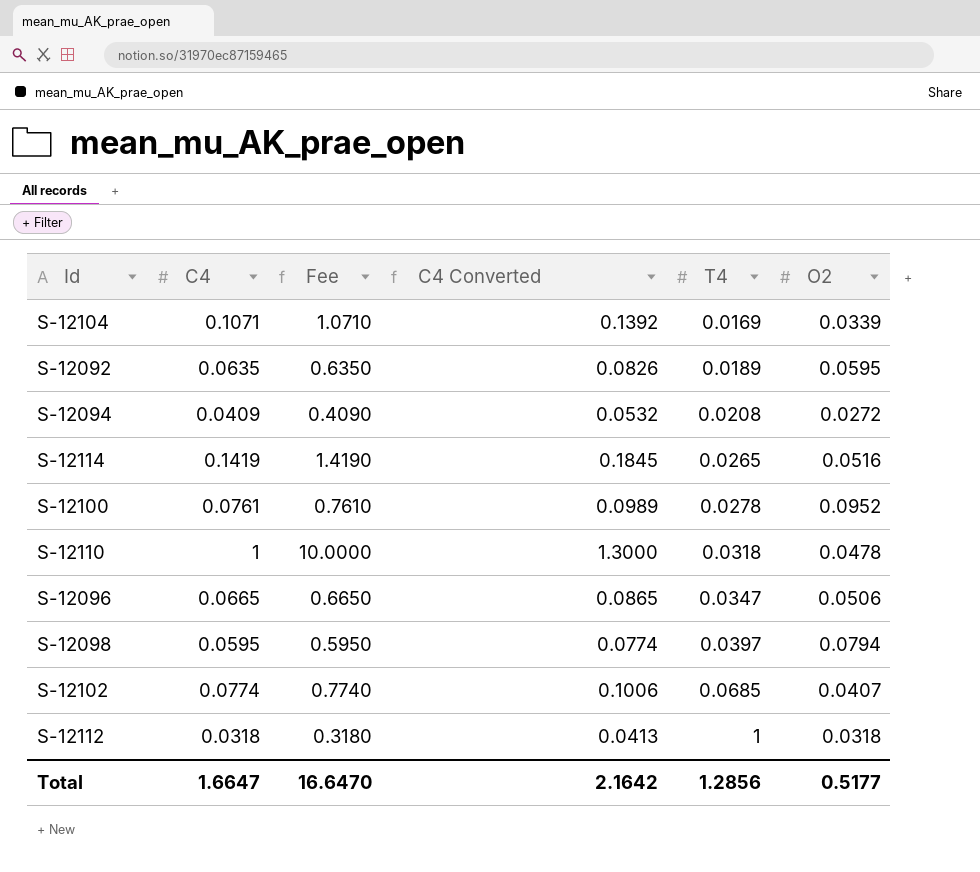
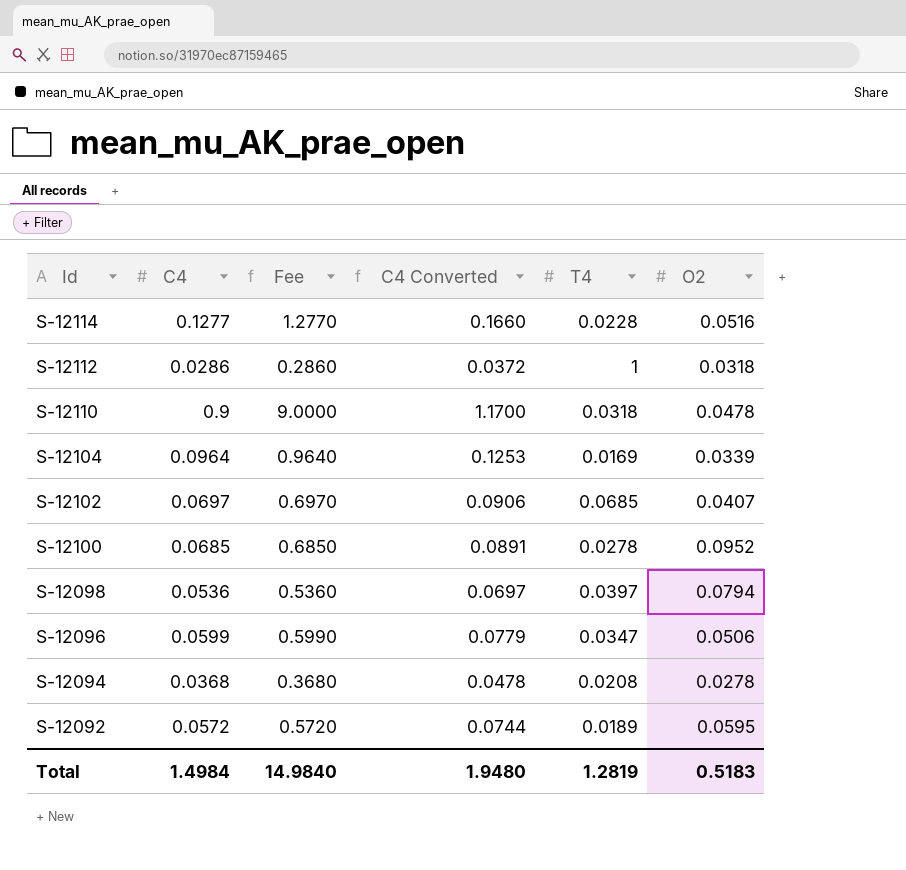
row order: T4 ascending -> Id descending
S-12114 | C4: 0.1419 -> 0.1277
S-12114 | Fee: 1.4190 -> 1.2770
S-12114 | C4 Converted: 0.1845 -> 0.1660
S-12114 | T4: 0.0265 -> 0.0228
S-12112 | C4: 0.0318 -> 0.0286
S-12112 | Fee: 0.3180 -> 0.2860
S-12112 | C4 Converted: 0.0413 -> 0.0372
S-12110 | C4: 1 -> 0.9
S-12110 | Fee: 10.0000 -> 9.0000
S-12110 | C4 Converted: 1.3000 -> 1.1700
S-12104 | C4: 0.1071 -> 0.0964
S-12104 | Fee: 1.0710 -> 0.9640
S-12104 | C4 Converted: 0.1392 -> 0.1253
S-12102 | C4: 0.0774 -> 0.0697
S-12102 | Fee: 0.7740 -> 0.6970
S-12102 | C4 Converted: 0.1006 -> 0.0906
S-12100 | C4: 0.0761 -> 0.0685
S-12100 | Fee: 0.7610 -> 0.6850
S-12100 | C4 Converted: 0.0989 -> 0.0891
S-12098 | C4: 0.0595 -> 0.0536
S-12098 | Fee: 0.5950 -> 0.5360
S-12098 | C4 Converted: 0.0774 -> 0.0697
S-12096 | C4: 0.0665 -> 0.0599
S-12096 | Fee: 0.6650 -> 0.5990
S-12096 | C4 Converted: 0.0865 -> 0.0779
S-12094 | C4: 0.0409 -> 0.0368
S-12094 | Fee: 0.4090 -> 0.3680
S-12094 | C4 Converted: 0.0532 -> 0.0478
S-12094 | O2: 0.0272 -> 0.0278
S-12092 | C4: 0.0635 -> 0.0572
S-12092 | Fee: 0.6350 -> 0.5720
S-12092 | C4 Converted: 0.0826 -> 0.0744
Total | C4: 1.6647 -> 1.4984
Total | Fee: 16.6470 -> 14.9840
Total | C4 Converted: 2.1642 -> 1.9480
Total | T4: 1.2856 -> 1.2819
Total | O2: 0.5177 -> 0.5183

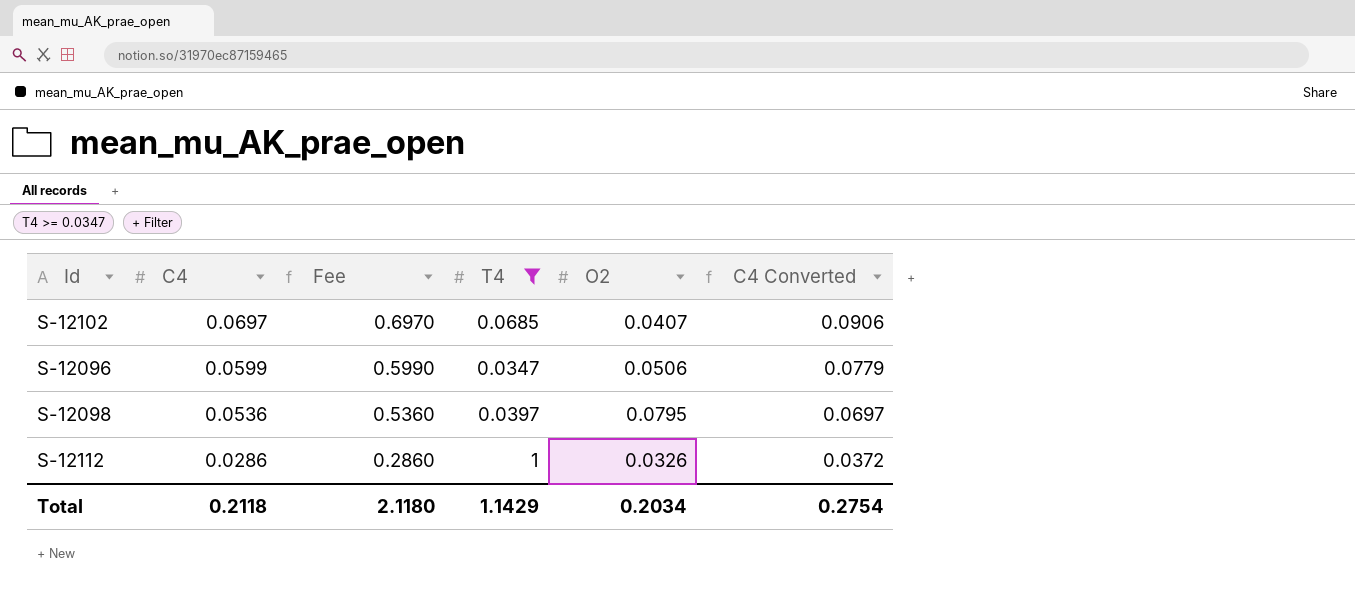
filter: none -> T4 >= 0.0347
row order: Id descending -> C4 descending
column C4 Converted | position: 4 -> 6
S-12098 | O2: 0.0794 -> 0.0795
S-12112 | O2: 0.0318 -> 0.0326
Total | C4: 1.4984 -> 0.2118
Total | Fee: 14.9840 -> 2.1180
Total | T4: 1.2819 -> 1.1429
Total | O2: 0.5183 -> 0.2034
Total | C4 Converted: 1.9480 -> 0.2754

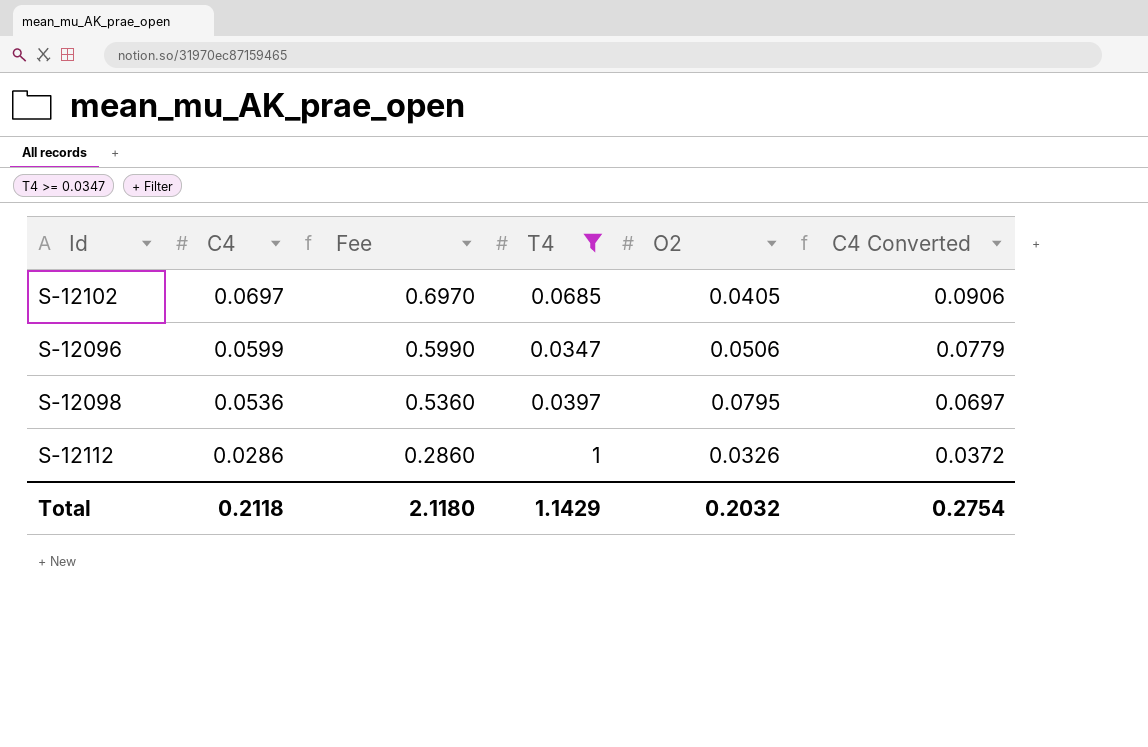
S-12102 | O2: 0.0407 -> 0.0405
Total | O2: 0.2034 -> 0.2032

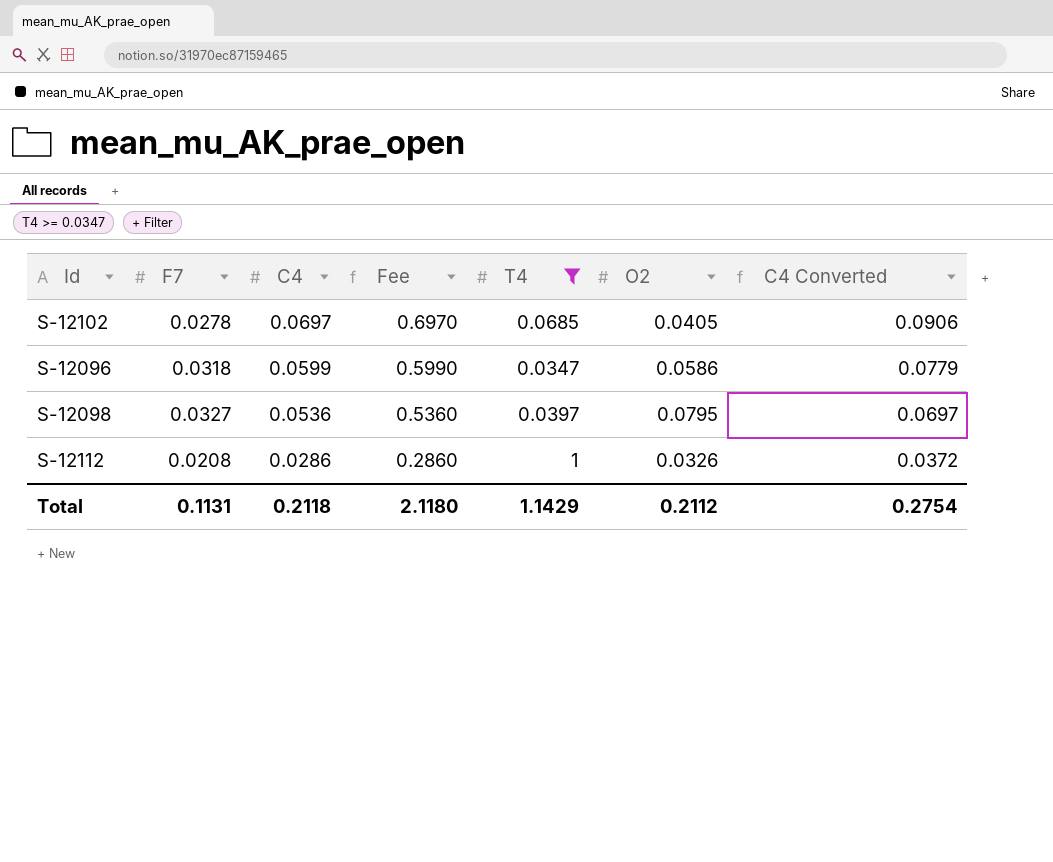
column F7 | position: none -> 2
S-12096 | O2: 0.0506 -> 0.0586
Total | O2: 0.2032 -> 0.2112

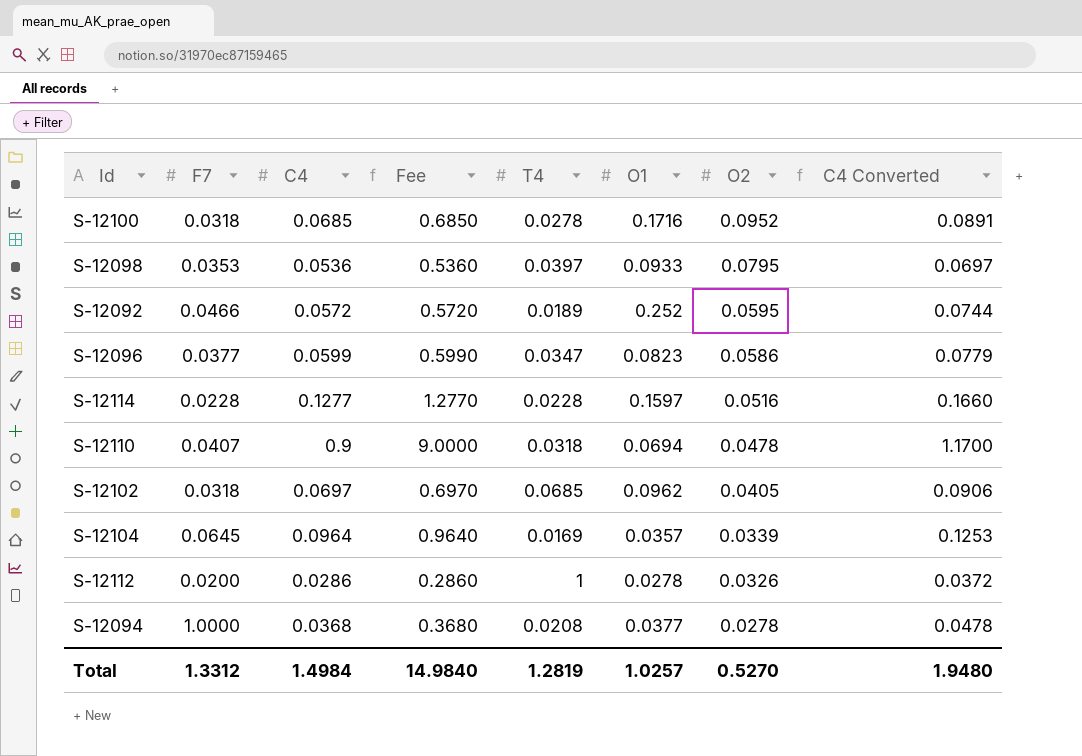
filter: T4 >= 0.0347 -> none
row order: C4 descending -> O2 descending
column O1 | position: none -> 6
S-12098 | F7: 0.0327 -> 0.0353
S-12096 | F7: 0.0318 -> 0.0377
S-12102 | F7: 0.0278 -> 0.0318
S-12112 | F7: 0.0208 -> 0.0200
Total | F7: 0.1131 -> 1.3312
Total | C4: 0.2118 -> 1.4984
Total | Fee: 2.1180 -> 14.9840
Total | T4: 1.1429 -> 1.2819
Total | O2: 0.2112 -> 0.5270
Total | C4 Converted: 0.2754 -> 1.9480

